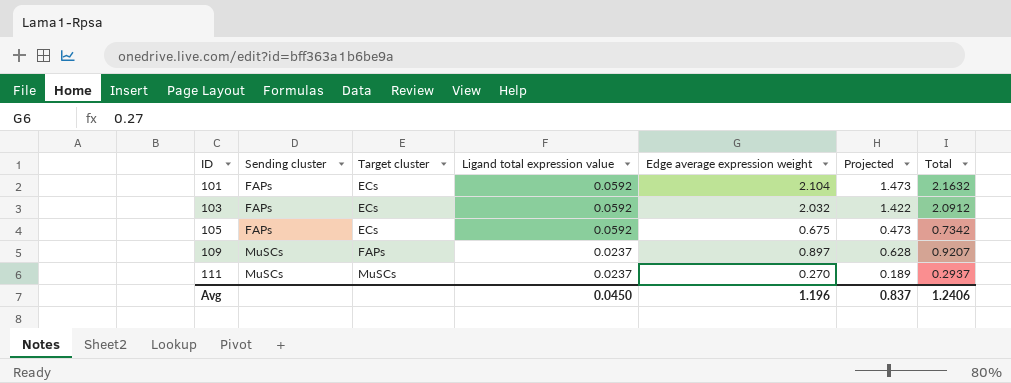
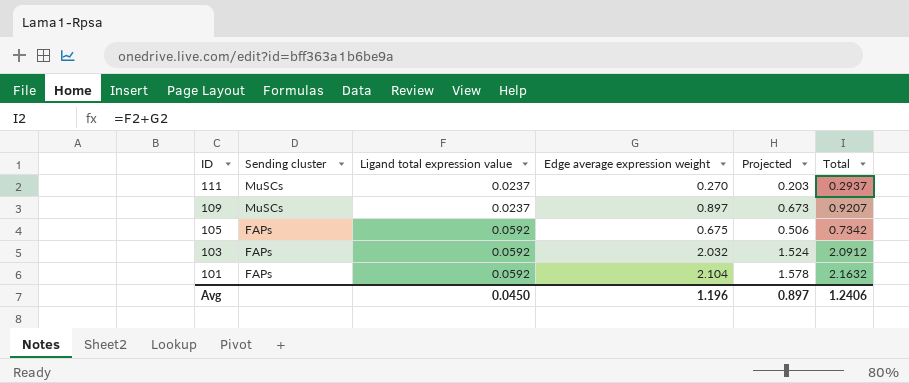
row order: ID ascending -> ID descending
column Target cluster | position: 3 -> none
column Projected | formula: [Edge average expression weight] * 0.7 -> [Edge average expression weight] * 0.75
Avg | Projected: 0.837 -> 0.897

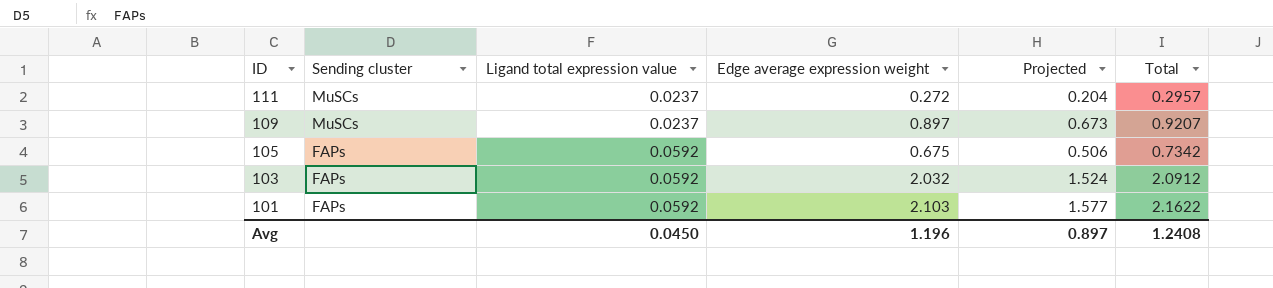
111 | Edge average expression weight: 0.270 -> 0.272
111 | Projected: 0.203 -> 0.204
111 | Total: 0.2937 -> 0.2957
101 | Edge average expression weight: 2.104 -> 2.103
101 | Projected: 1.578 -> 1.577
101 | Total: 2.1632 -> 2.1622
Avg | Total: 1.2406 -> 1.2408

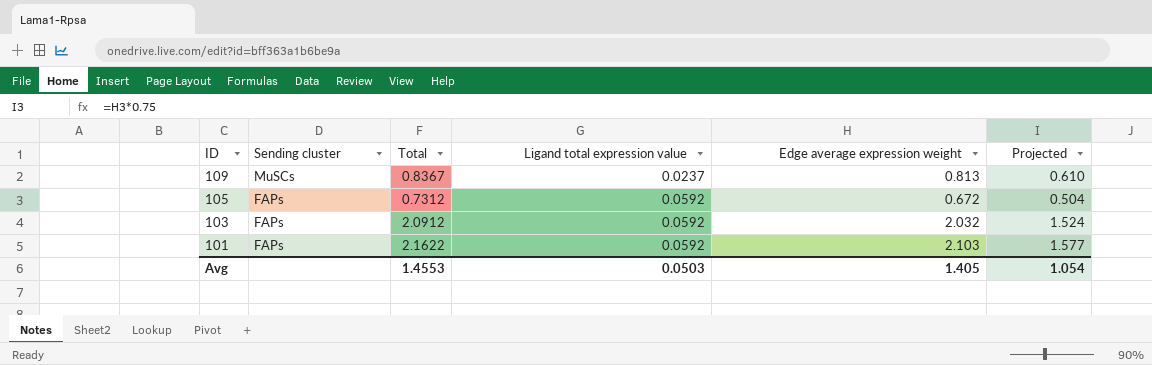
column Total | position: 6 -> 3
row 111: MuSCs | 0.0237 | 0.272 | 0.204 | 0.2957 -> none
109 | Total: 0.9207 -> 0.8367
109 | Edge average expression weight: 0.897 -> 0.813
109 | Projected: 0.673 -> 0.610
105 | Total: 0.7342 -> 0.7312
105 | Edge average expression weight: 0.675 -> 0.672
105 | Projected: 0.506 -> 0.504
Avg | Total: 1.2408 -> 1.4553
Avg | Ligand total expression value: 0.0450 -> 0.0503
Avg | Edge average expression weight: 1.196 -> 1.405
Avg | Projected: 0.897 -> 1.054

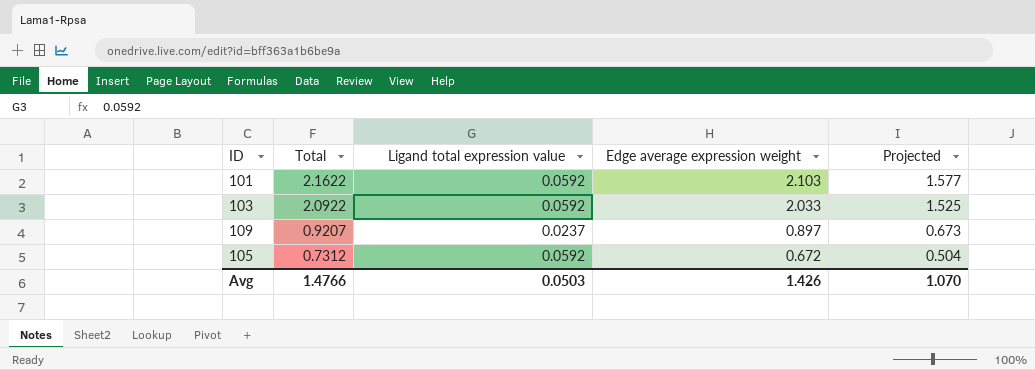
row order: ID descending -> Total descending
column Sending cluster | position: 2 -> none
103 | Total: 2.0912 -> 2.0922
103 | Edge average expression weight: 2.032 -> 2.033
103 | Projected: 1.524 -> 1.525
109 | Total: 0.8367 -> 0.9207
109 | Edge average expression weight: 0.813 -> 0.897
109 | Projected: 0.610 -> 0.673
Avg | Total: 1.4553 -> 1.4766
Avg | Edge average expression weight: 1.405 -> 1.426
Avg | Projected: 1.054 -> 1.070

